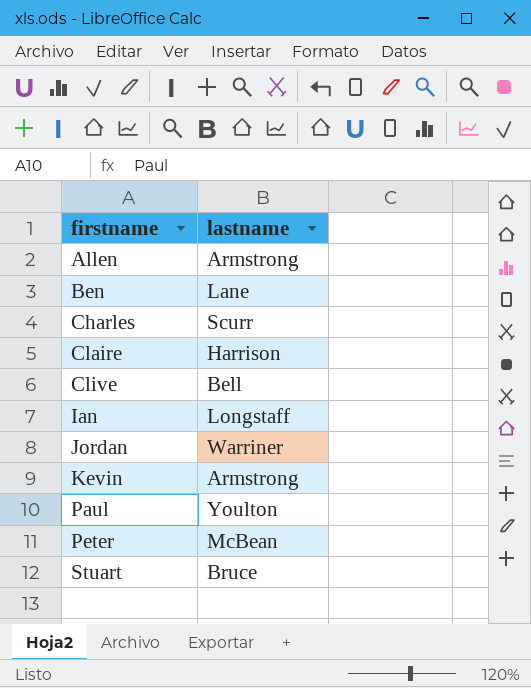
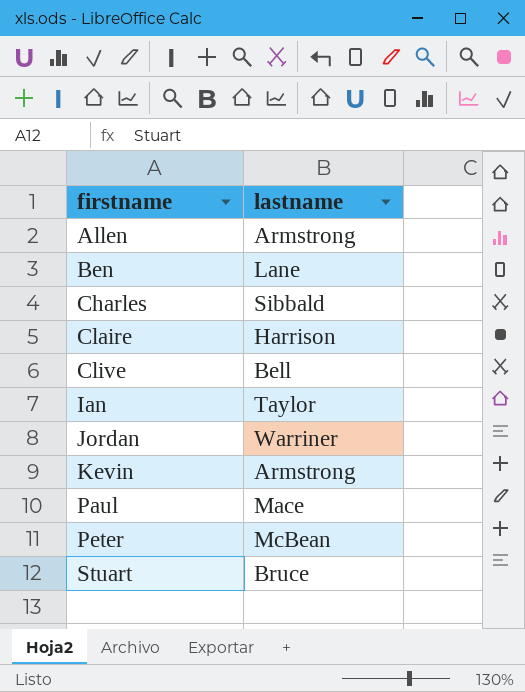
Charles | lastname: Scurr -> Sibbald
Ian | lastname: Longstaff -> Taylor
Paul | lastname: Youlton -> Mace

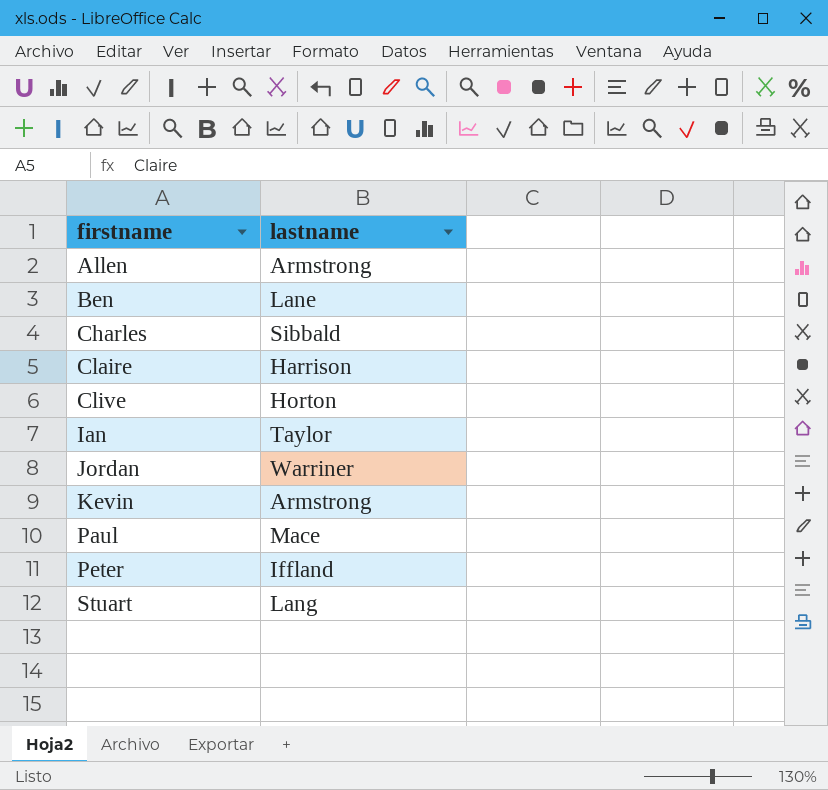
Clive | lastname: Bell -> Horton
Peter | lastname: McBean -> Iffland
Stuart | lastname: Bruce -> Lang

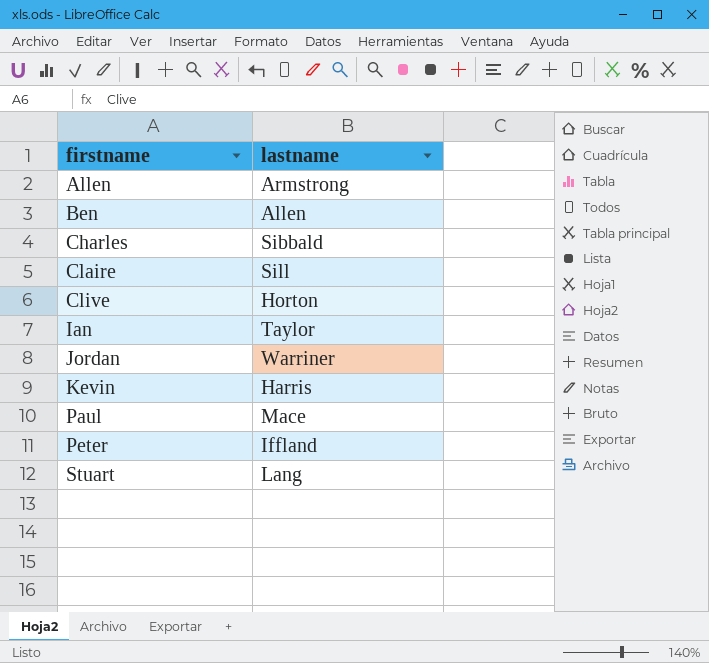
Ben | lastname: Lane -> Allen
Claire | lastname: Harrison -> Sill
Kevin | lastname: Armstrong -> Harris

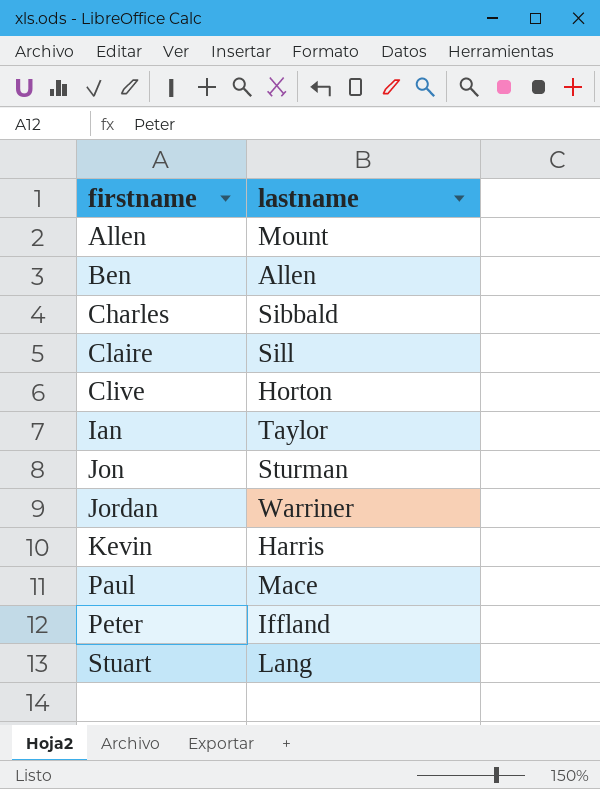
Allen | lastname: Armstrong -> Mount
row Jon: none -> Sturman

